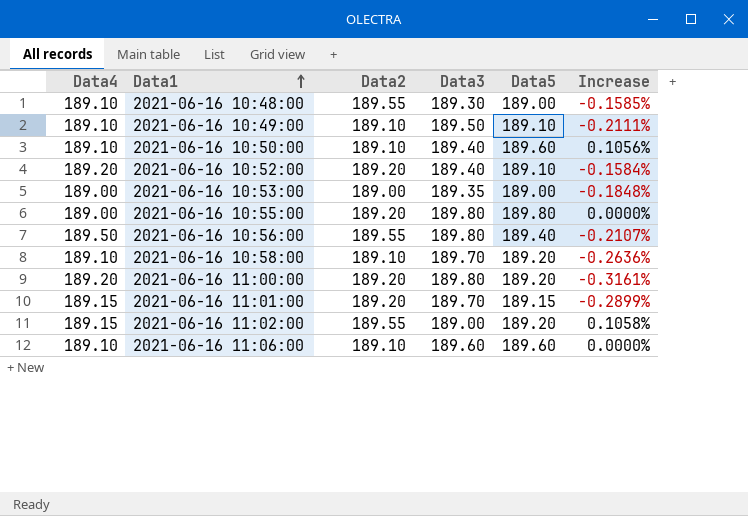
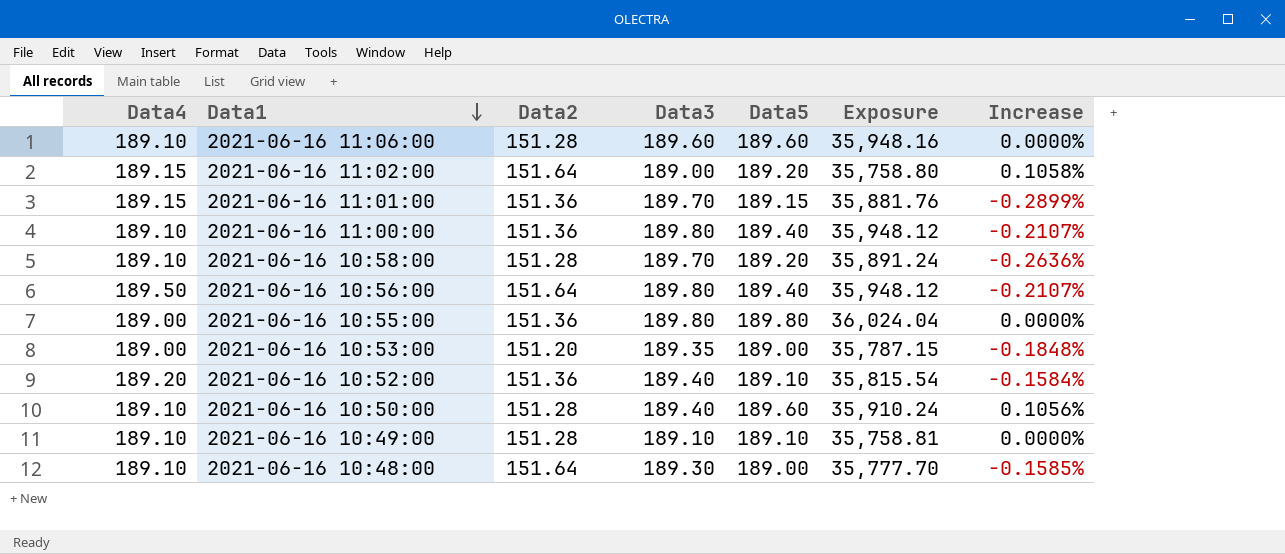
row order: Data1 ascending -> Data1 descending
column Exposure | formula: none -> [Data3] * [Data5]
2021-06-16 11:06:00 | Data2: 189.10 -> 151.28
2021-06-16 11:02:00 | Data2: 189.55 -> 151.64
2021-06-16 11:01:00 | Data2: 189.20 -> 151.36
2021-06-16 11:00:00 | Data4: 189.20 -> 189.10
2021-06-16 11:00:00 | Data2: 189.20 -> 151.36
2021-06-16 11:00:00 | Data5: 189.20 -> 189.40
2021-06-16 11:00:00 | Increase: -0.3161% -> -0.2107%
2021-06-16 10:58:00 | Data2: 189.10 -> 151.28
2021-06-16 10:56:00 | Data2: 189.55 -> 151.64
2021-06-16 10:55:00 | Data2: 189.20 -> 151.36
2021-06-16 10:53:00 | Data2: 189.00 -> 151.20
2021-06-16 10:52:00 | Data2: 189.20 -> 151.36
2021-06-16 10:50:00 | Data2: 189.10 -> 151.28
2021-06-16 10:49:00 | Data2: 189.10 -> 151.28
2021-06-16 10:49:00 | Data3: 189.50 -> 189.10
2021-06-16 10:49:00 | Increase: -0.2111% -> 0.0000%
2021-06-16 10:48:00 | Data2: 189.55 -> 151.64

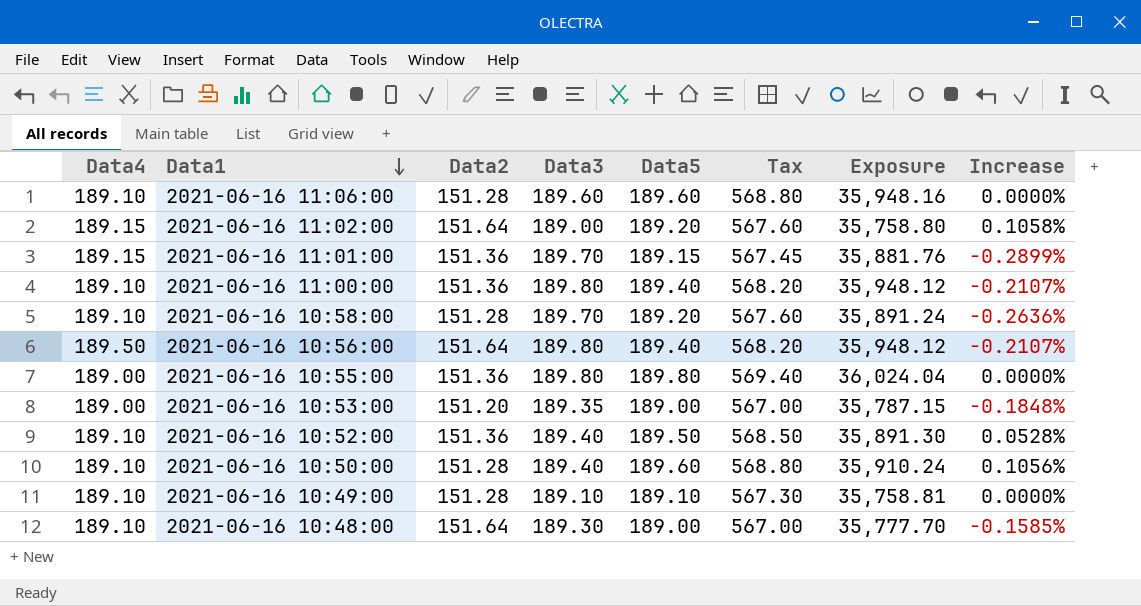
column Tax | formula: none -> [Data5] * 3
2021-06-16 10:52:00 | Data4: 189.20 -> 189.10
2021-06-16 10:52:00 | Data5: 189.10 -> 189.50
2021-06-16 10:52:00 | Exposure: 35,815.54 -> 35,891.30
2021-06-16 10:52:00 | Increase: -0.1584% -> 0.0528%

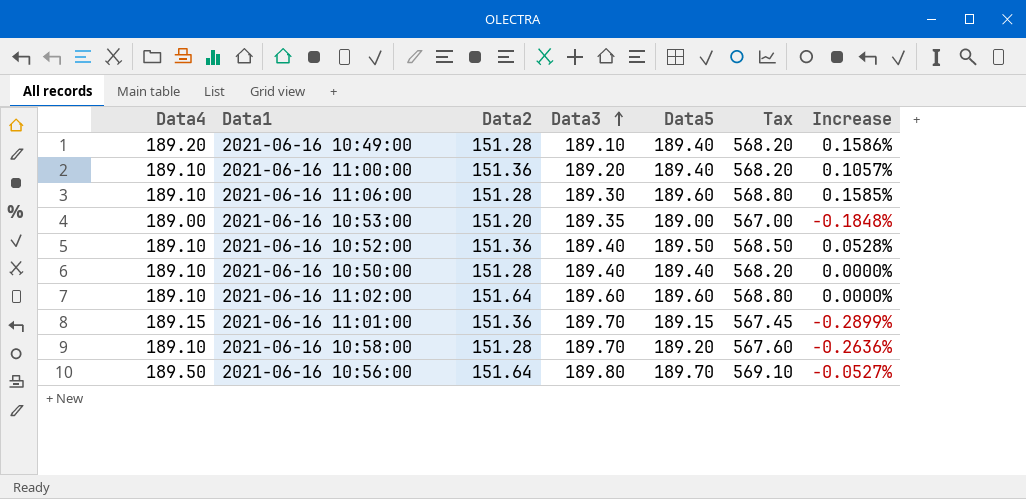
row order: Data1 descending -> Data3 ascending
column Exposure | formula: [Data3] * [Data5] -> none
row 2021-06-16 10:55:00: 189.00 | 151.36 | 189.80 | 189.80 | 569.40 | 36,024.04 | 0.0000% -> none
row 2021-06-16 10:48:00: 189.10 | 151.64 | 189.30 | 189.00 | 567.00 | 35,777.70 | -0.1585% -> none
2021-06-16 10:49:00 | Data4: 189.10 -> 189.20
2021-06-16 10:49:00 | Data5: 189.10 -> 189.40
2021-06-16 10:49:00 | Tax: 567.30 -> 568.20
2021-06-16 10:49:00 | Increase: 0.0000% -> 0.1586%
2021-06-16 11:00:00 | Data3: 189.80 -> 189.20
2021-06-16 11:00:00 | Increase: -0.2107% -> 0.1057%
2021-06-16 11:06:00 | Data3: 189.60 -> 189.30
2021-06-16 11:06:00 | Increase: 0.0000% -> 0.1585%
2021-06-16 10:50:00 | Data5: 189.60 -> 189.40
2021-06-16 10:50:00 | Tax: 568.80 -> 568.20
2021-06-16 10:50:00 | Increase: 0.1056% -> 0.0000%
2021-06-16 11:02:00 | Data4: 189.15 -> 189.10
2021-06-16 11:02:00 | Data3: 189.00 -> 189.60
2021-06-16 11:02:00 | Data5: 189.20 -> 189.60
2021-06-16 11:02:00 | Tax: 567.60 -> 568.80
2021-06-16 11:02:00 | Increase: 0.1058% -> 0.0000%
2021-06-16 10:56:00 | Data5: 189.40 -> 189.70
2021-06-16 10:56:00 | Tax: 568.20 -> 569.10
2021-06-16 10:56:00 | Increase: -0.2107% -> -0.0527%

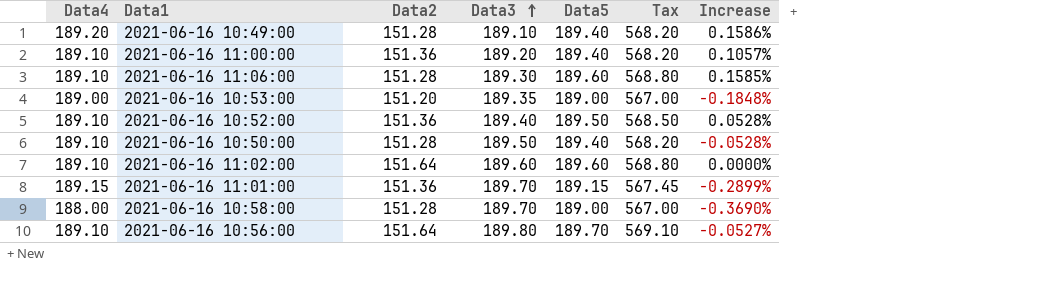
2021-06-16 10:50:00 | Data3: 189.40 -> 189.50
2021-06-16 10:50:00 | Increase: 0.0000% -> -0.0528%
2021-06-16 10:58:00 | Data4: 189.10 -> 188.00
2021-06-16 10:58:00 | Data5: 189.20 -> 189.00
2021-06-16 10:58:00 | Tax: 567.60 -> 567.00
2021-06-16 10:58:00 | Increase: -0.2636% -> -0.3690%
2021-06-16 10:56:00 | Data4: 189.50 -> 189.10

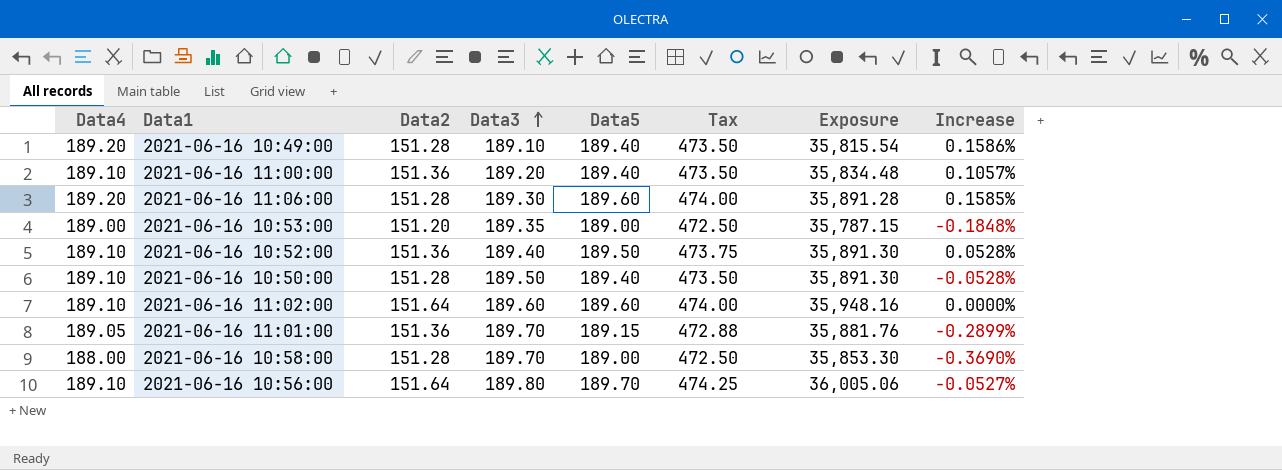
column Tax | formula: [Data5] * 3 -> [Data5] * 2.5
column Exposure | formula: none -> [Data3] * [Data5]
2021-06-16 11:06:00 | Data4: 189.10 -> 189.20
2021-06-16 11:01:00 | Data4: 189.15 -> 189.05

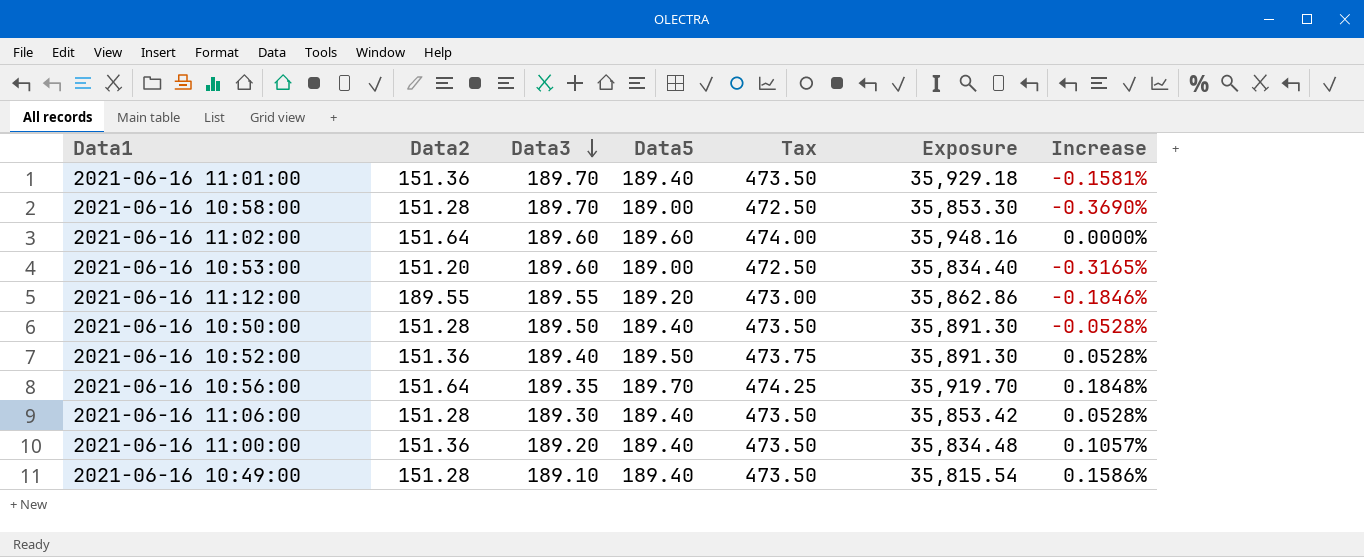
row order: Data3 ascending -> Data3 descending
column Data4 | position: 1 -> none
2021-06-16 11:01:00 | Data5: 189.15 -> 189.40
2021-06-16 11:01:00 | Tax: 472.88 -> 473.50
2021-06-16 11:01:00 | Exposure: 35,881.76 -> 35,929.18
2021-06-16 11:01:00 | Increase: -0.2899% -> -0.1581%
2021-06-16 10:53:00 | Data3: 189.35 -> 189.60
2021-06-16 10:53:00 | Exposure: 35,787.15 -> 35,834.40
2021-06-16 10:53:00 | Increase: -0.1848% -> -0.3165%
row 2021-06-16 11:12:00: none -> 189.55 | 189.55 | 189.20 | 473.00 | 35,862.86 | -0.1846%
2021-06-16 10:56:00 | Data3: 189.80 -> 189.35
2021-06-16 10:56:00 | Exposure: 36,005.06 -> 35,919.70
2021-06-16 10:56:00 | Increase: -0.0527% -> 0.1848%
2021-06-16 11:06:00 | Data5: 189.60 -> 189.40
2021-06-16 11:06:00 | Tax: 474.00 -> 473.50
2021-06-16 11:06:00 | Exposure: 35,891.28 -> 35,853.42
2021-06-16 11:06:00 | Increase: 0.1585% -> 0.0528%

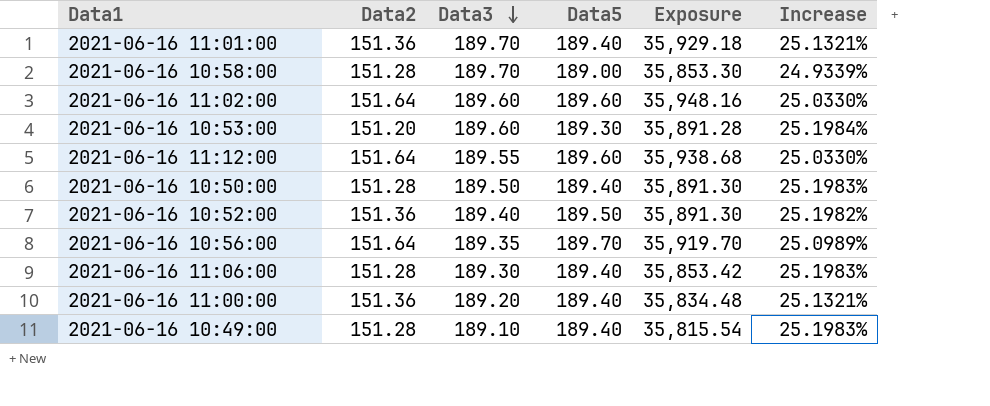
column Tax | formula: [Data5] * 2.5 -> none
column Increase | formula: ([Data5] - [Data3]) / [Data3] -> ([Data5] - [Data2]) / [Data2]
2021-06-16 10:53:00 | Data5: 189.00 -> 189.30
2021-06-16 10:53:00 | Exposure: 35,834.40 -> 35,891.28
2021-06-16 11:12:00 | Data2: 189.55 -> 151.64
2021-06-16 11:12:00 | Data5: 189.20 -> 189.60
2021-06-16 11:12:00 | Exposure: 35,862.86 -> 35,938.68

